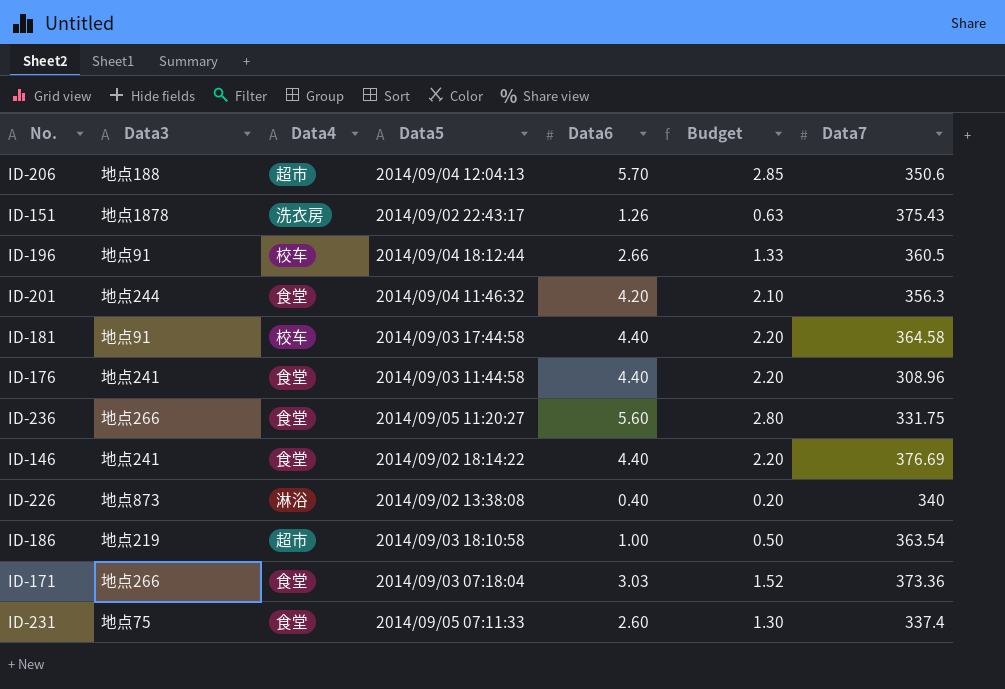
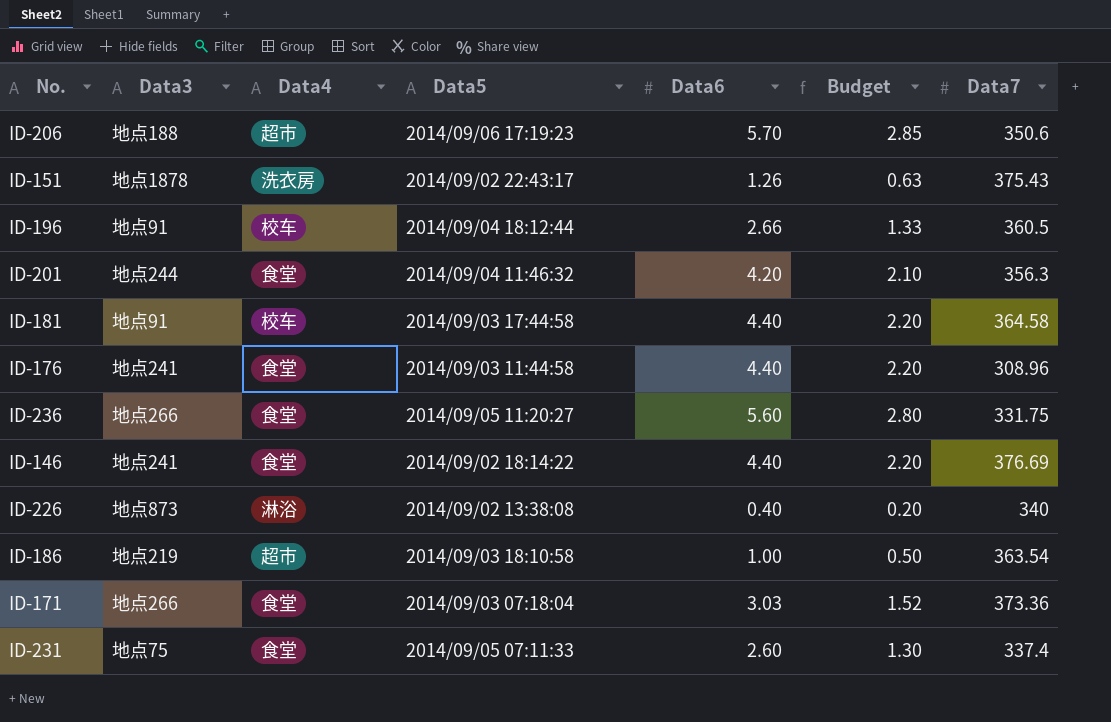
ID-206 | Data5: 2014/09/04 12:04:13 -> 2014/09/06 17:19:23

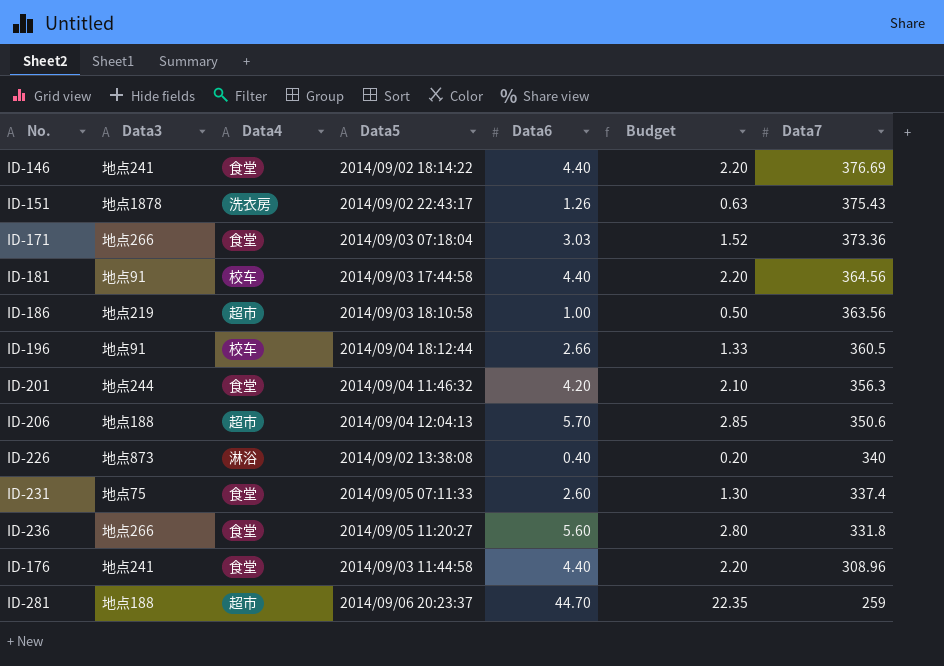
row order: none -> Data7 descending
ID-181 | Data7: 364.58 -> 364.56
ID-186 | Data7: 363.54 -> 363.56
ID-206 | Data5: 2014/09/06 17:19:23 -> 2014/09/04 12:04:13
ID-236 | Data7: 331.75 -> 331.8
row ID-281: none -> 地点188 | 超市 | 2014/09/06 20:23:37 | 44.70 | 22.35 | 259

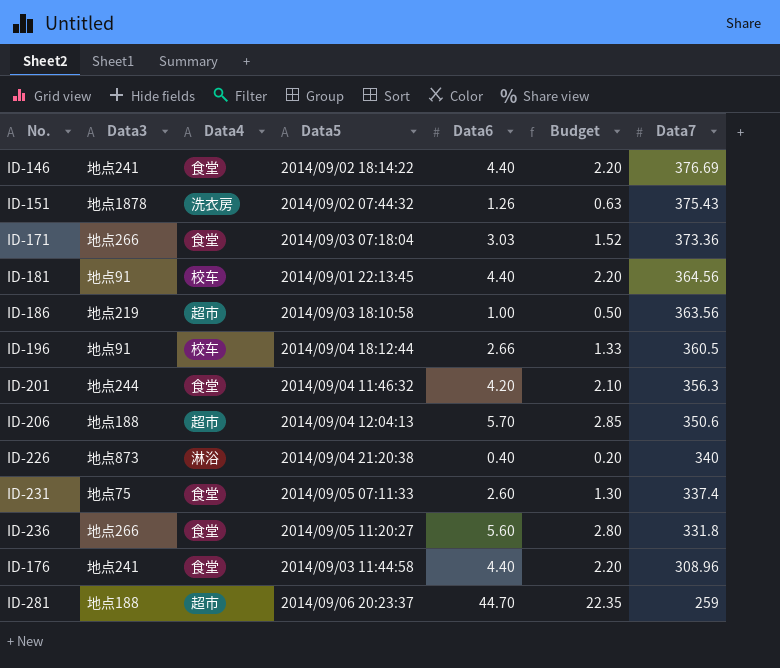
ID-151 | Data5: 2014/09/02 22:43:17 -> 2014/09/02 07:44:32
ID-181 | Data5: 2014/09/03 17:44:58 -> 2014/09/01 22:13:45
ID-226 | Data5: 2014/09/02 13:38:08 -> 2014/09/04 21:20:38

